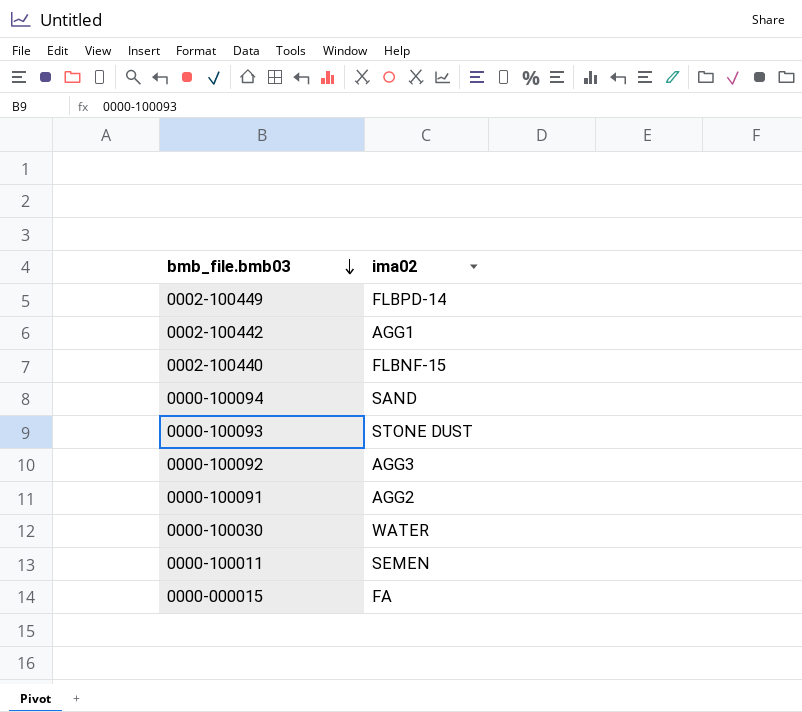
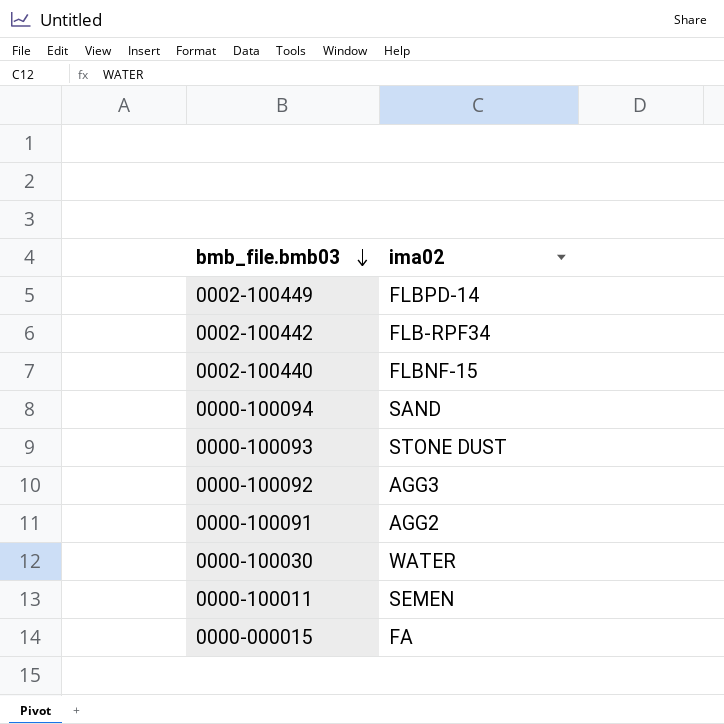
0002-100442 | ima02: AGG1 -> FLB-RPF34

